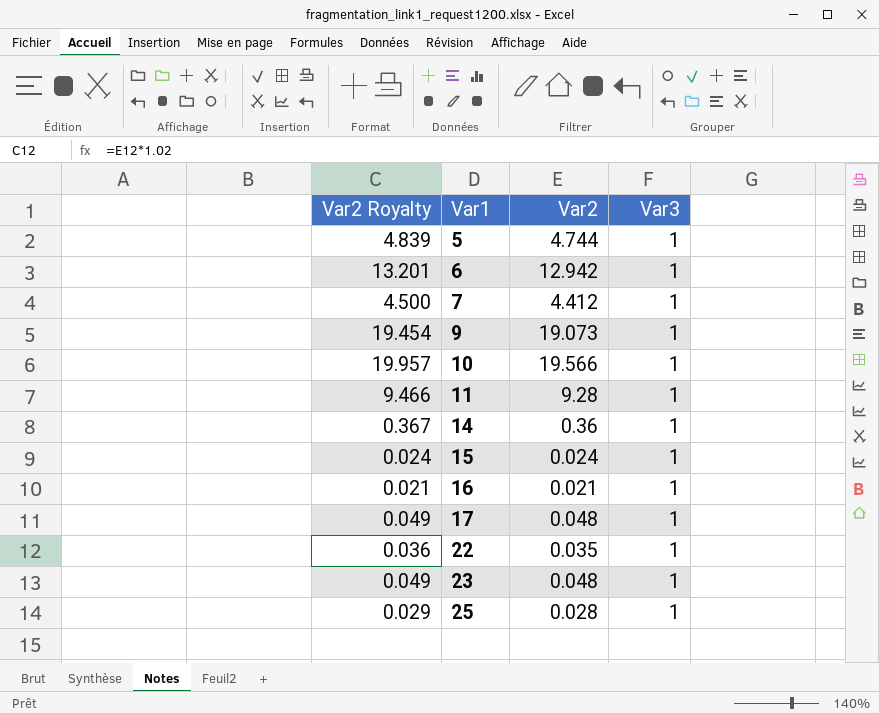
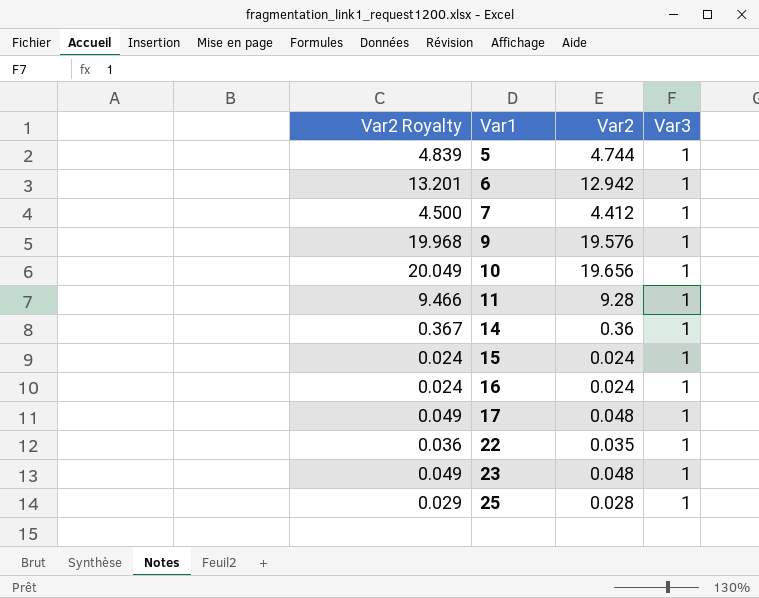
9 | Var2 Royalty: 19.454 -> 19.968
9 | Var2: 19.073 -> 19.576
10 | Var2 Royalty: 19.957 -> 20.049
10 | Var2: 19.566 -> 19.656
16 | Var2 Royalty: 0.021 -> 0.024
16 | Var2: 0.021 -> 0.024

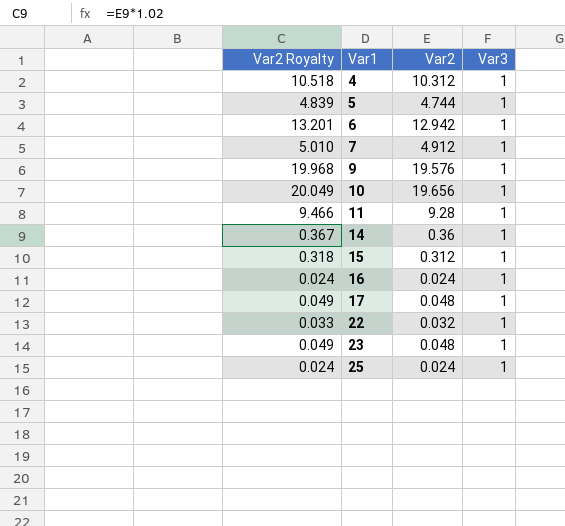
row 4: none -> 10.518 | 10.312 | 1
7 | Var2 Royalty: 4.500 -> 5.010
7 | Var2: 4.412 -> 4.912
15 | Var2 Royalty: 0.024 -> 0.318
15 | Var2: 0.024 -> 0.312
22 | Var2 Royalty: 0.036 -> 0.033
22 | Var2: 0.035 -> 0.032
25 | Var2 Royalty: 0.029 -> 0.024
25 | Var2: 0.028 -> 0.024

